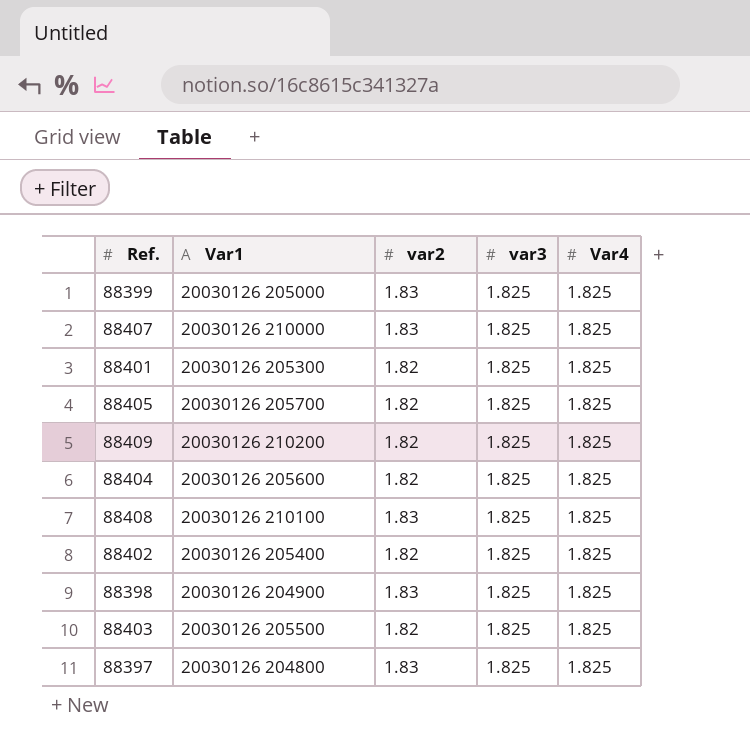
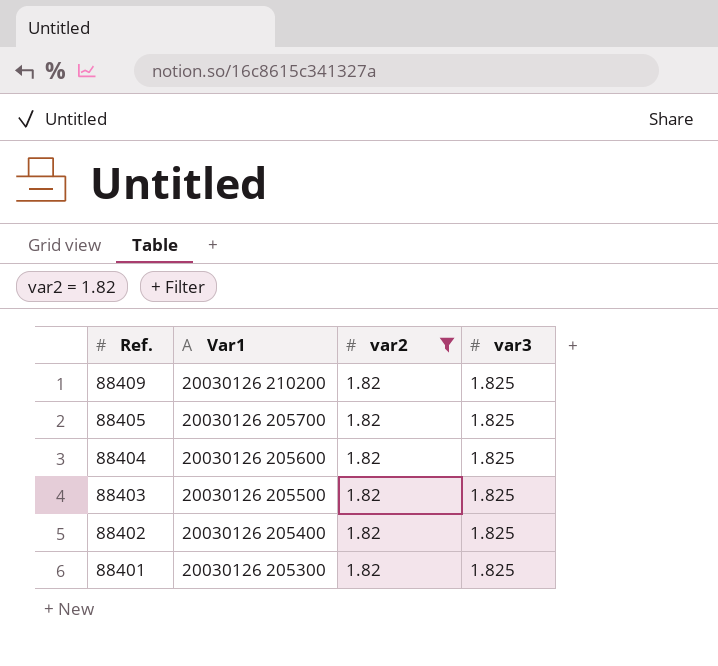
filter: none -> var2 = 1.82
row order: none -> Ref. descending
column Var4 | position: 5 -> none

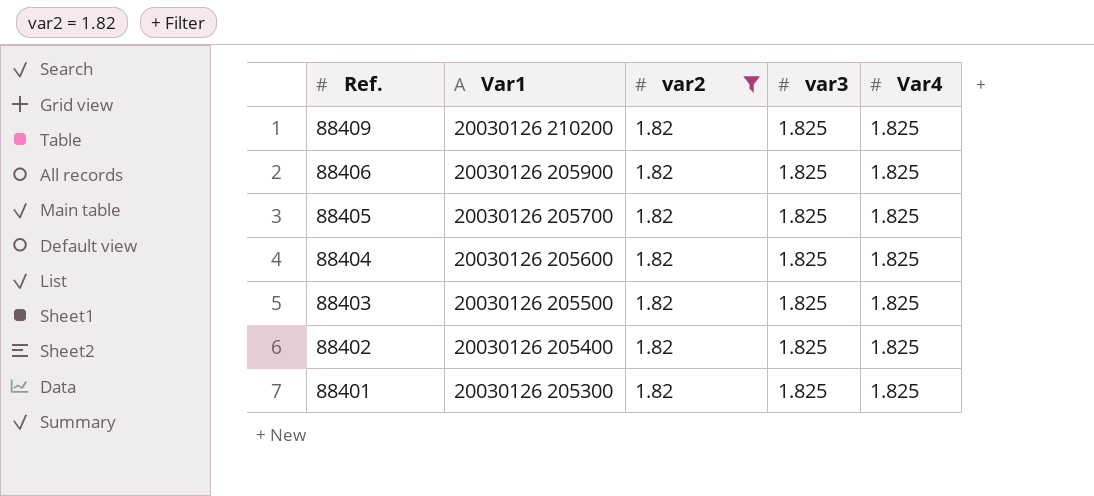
column Var4 | position: none -> 5
row 88406: none -> 20030126 205900 | 1.82 | 1.825 | 1.825

